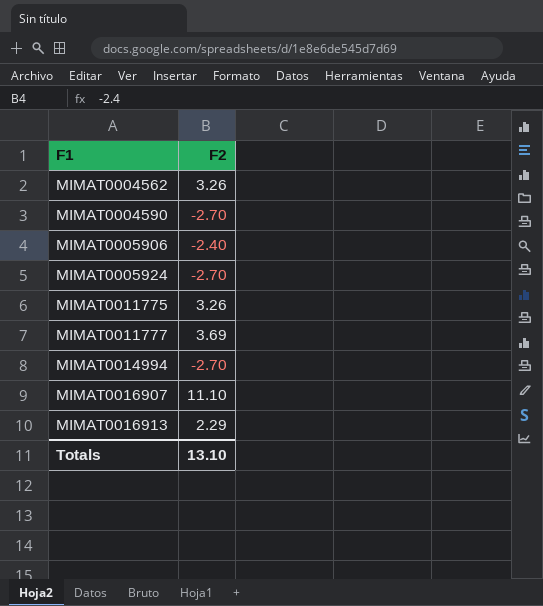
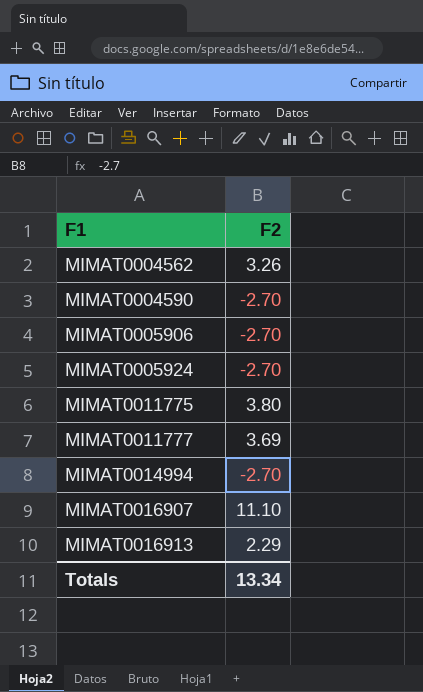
MIMAT0005906 | F2: -2.40 -> -2.70
MIMAT0011775 | F2: 3.26 -> 3.80
Totals | F2: 13.10 -> 13.34

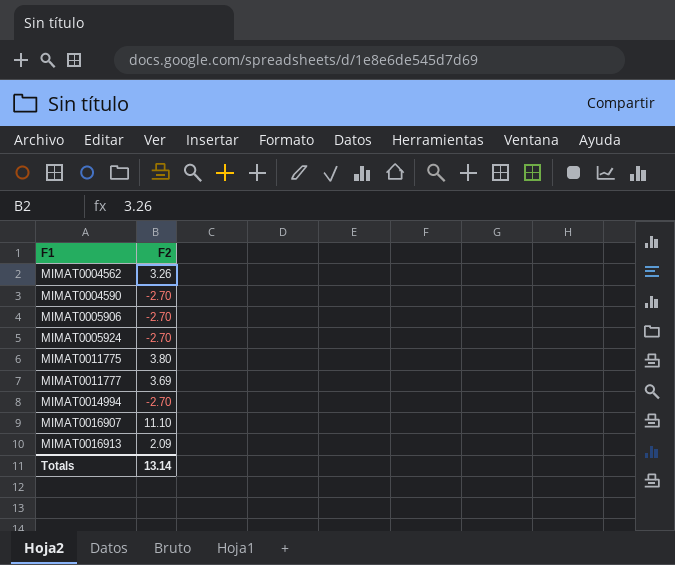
MIMAT0016913 | F2: 2.29 -> 2.09
Totals | F2: 13.34 -> 13.14

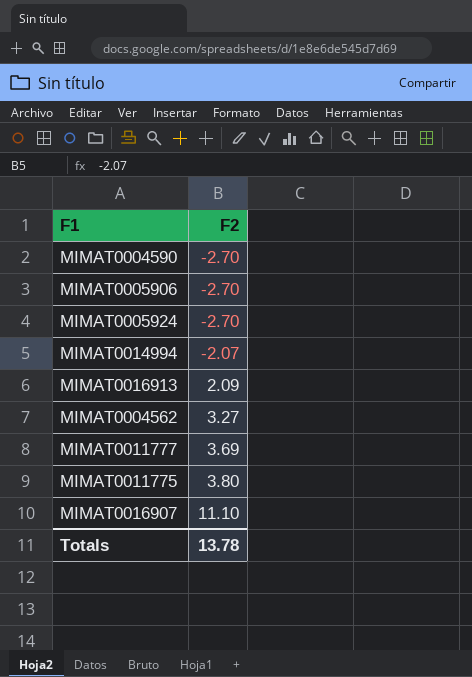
row order: F1 ascending -> F2 ascending
MIMAT0014994 | F2: -2.70 -> -2.07
MIMAT0004562 | F2: 3.26 -> 3.27
Totals | F2: 13.14 -> 13.78

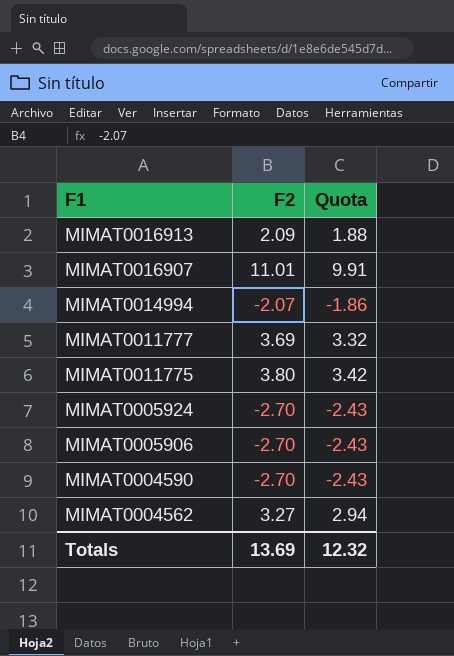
row order: F2 ascending -> F1 descending
column Quota | formula: none -> [F2] * 0.9
MIMAT0016907 | F2: 11.10 -> 11.01
Totals | F2: 13.78 -> 13.69

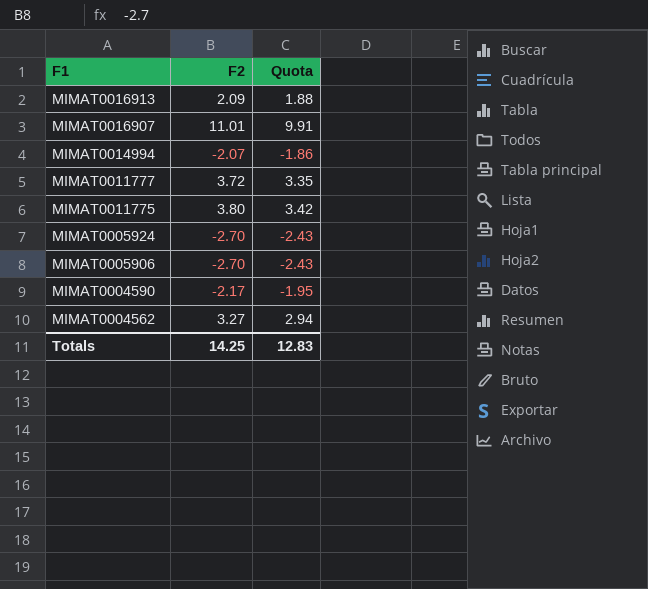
MIMAT0011777 | F2: 3.69 -> 3.72
MIMAT0011777 | Quota: 3.32 -> 3.35
MIMAT0004590 | F2: -2.70 -> -2.17
MIMAT0004590 | Quota: -2.43 -> -1.95
Totals | F2: 13.69 -> 14.25
Totals | Quota: 12.32 -> 12.83

